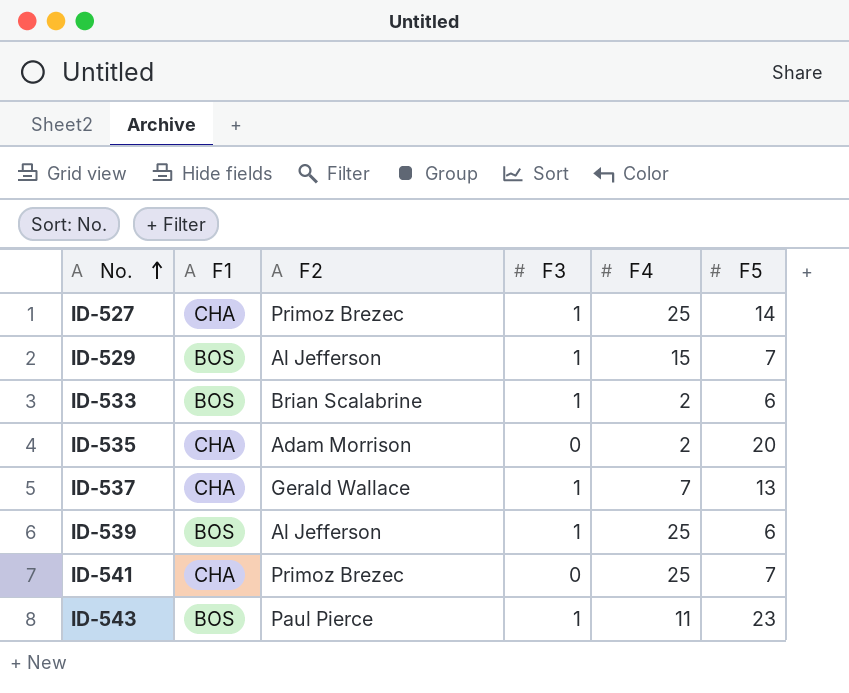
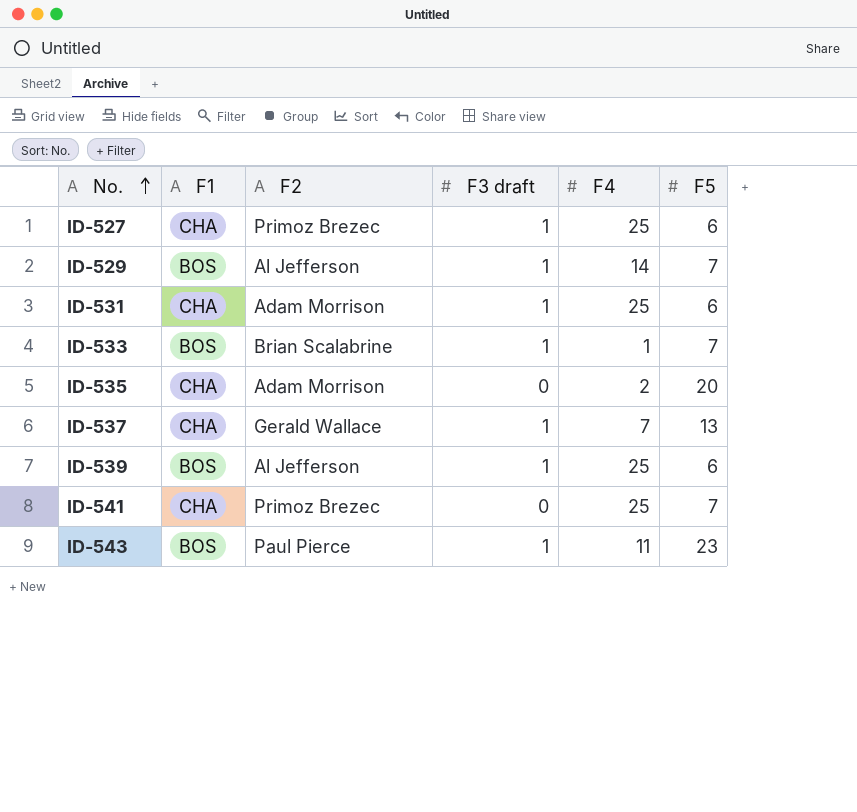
column name: F3 -> F3 draft
ID-527 | F5: 14 -> 6
ID-529 | F4: 15 -> 14
row ID-531: none -> CHA | Adam Morrison | 1 | 25 | 6
ID-533 | F4: 2 -> 1
ID-533 | F5: 6 -> 7

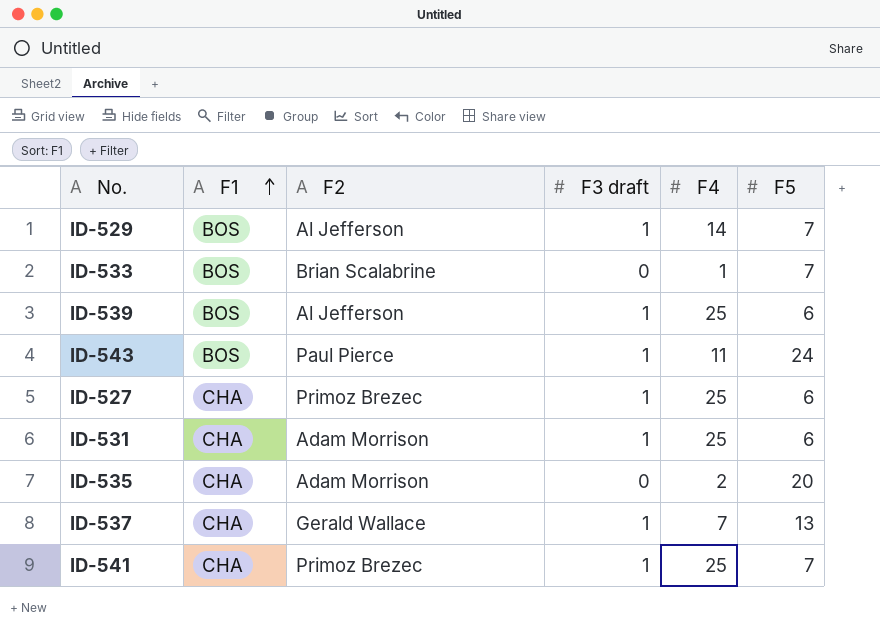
row order: No. ascending -> F1 ascending
ID-533 | F3 draft: 1 -> 0
ID-543 | F5: 23 -> 24
ID-541 | F3 draft: 0 -> 1

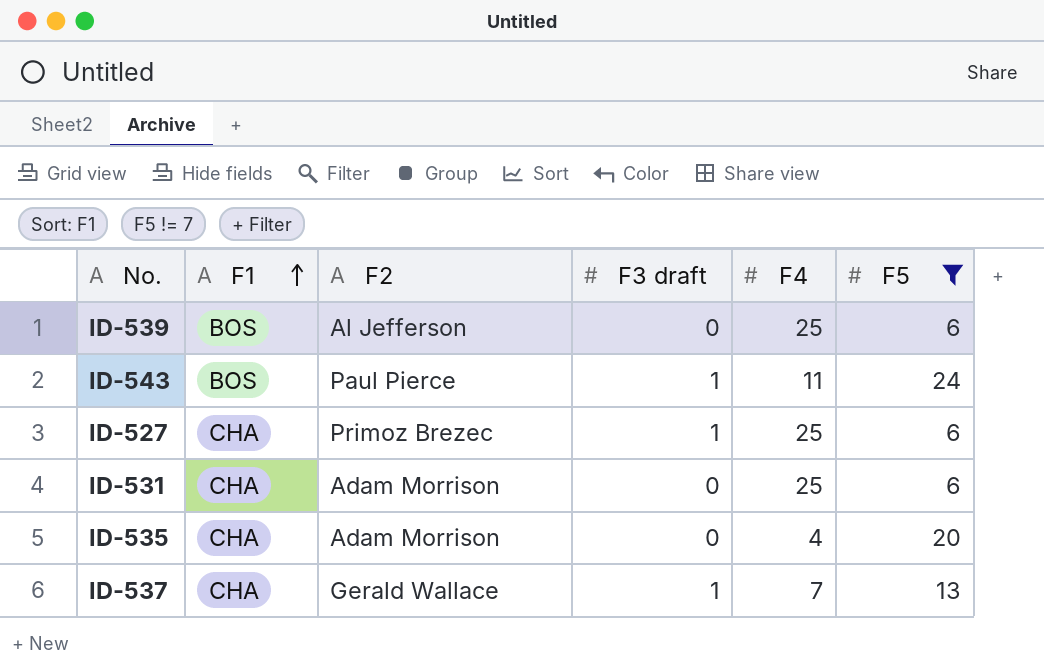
filter: none -> F5 != 7
ID-539 | F3 draft: 1 -> 0
ID-531 | F3 draft: 1 -> 0
ID-535 | F4: 2 -> 4

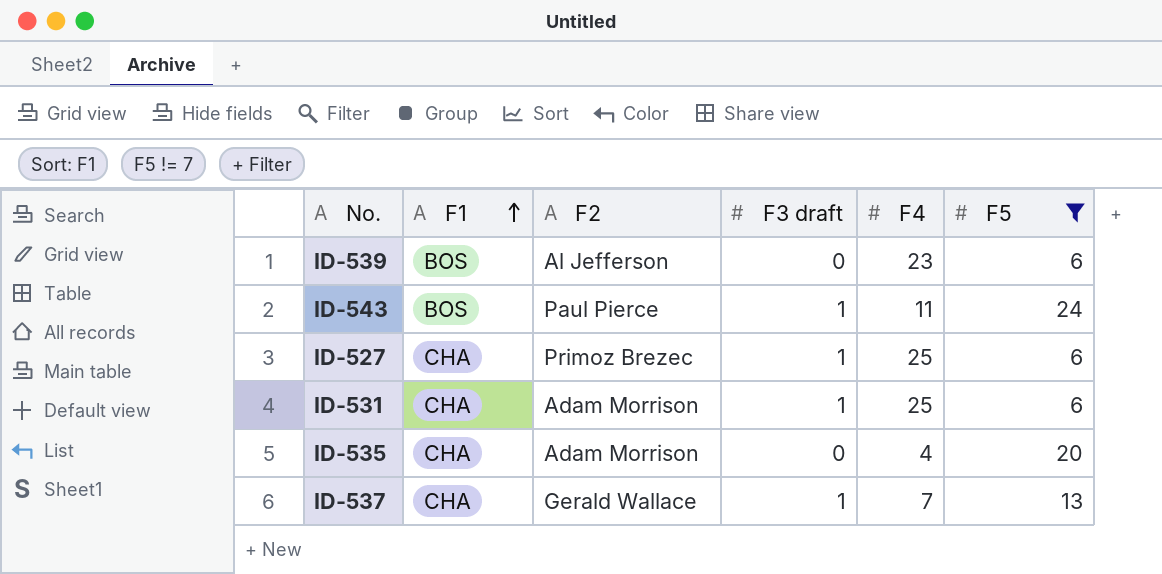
ID-539 | F4: 25 -> 23
ID-531 | F3 draft: 0 -> 1

